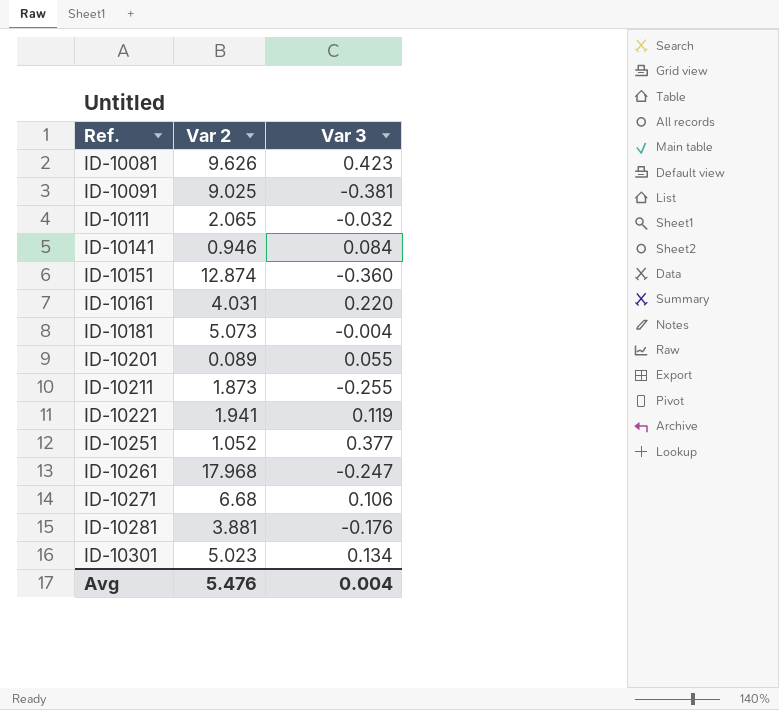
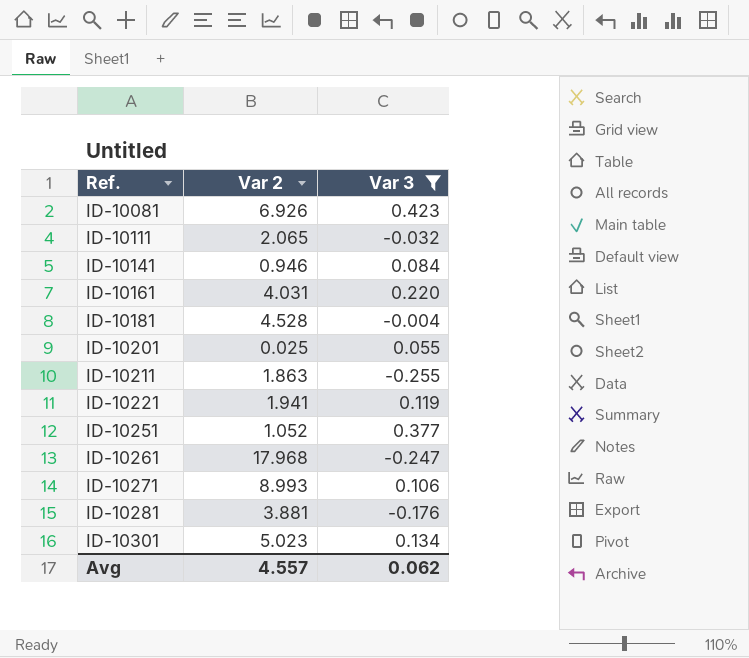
filter: none -> Var 3 >= -0.255
ID-10081 | Var 2: 9.626 -> 6.926
ID-10181 | Var 2: 5.073 -> 4.528
ID-10201 | Var 2: 0.089 -> 0.025
ID-10211 | Var 2: 1.873 -> 1.863
ID-10271 | Var 2: 6.68 -> 8.993
Avg | Var 2: 5.476 -> 4.557
Avg | Var 3: 0.004 -> 0.062

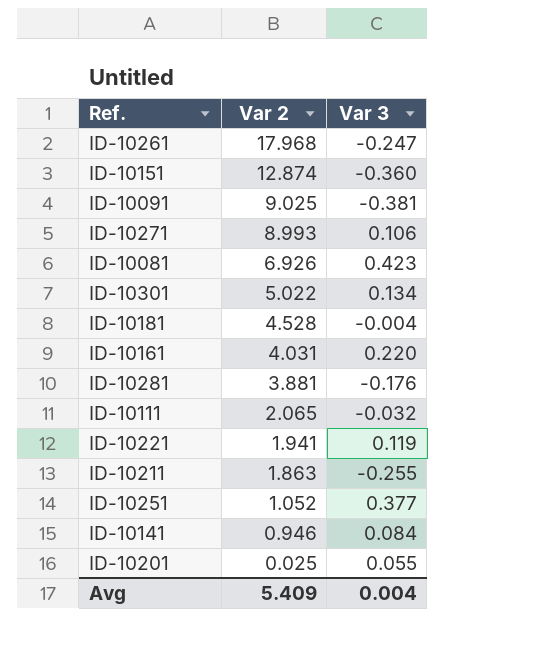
filter: Var 3 >= -0.255 -> none
row order: Ref. ascending -> Var 2 descending
ID-10301 | Var 2: 5.023 -> 5.022
Avg | Var 2: 4.557 -> 5.409
Avg | Var 3: 0.062 -> 0.004

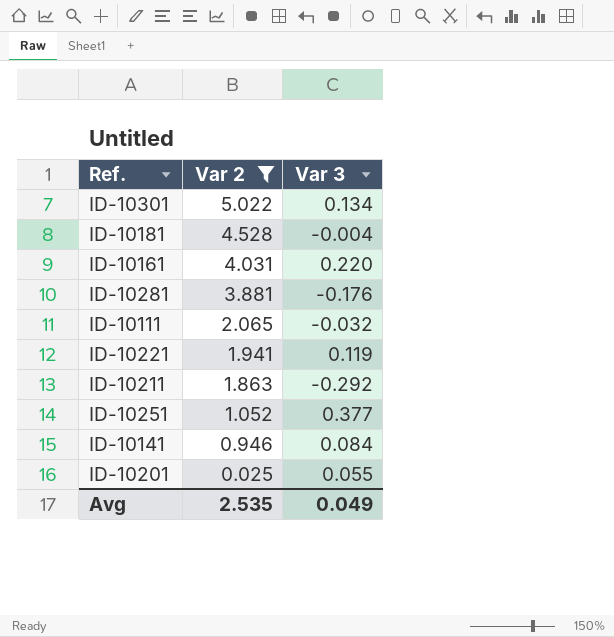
filter: none -> Var 2 <= 5.022
ID-10211 | Var 3: -0.255 -> -0.292
Avg | Var 2: 5.409 -> 2.535
Avg | Var 3: 0.004 -> 0.049

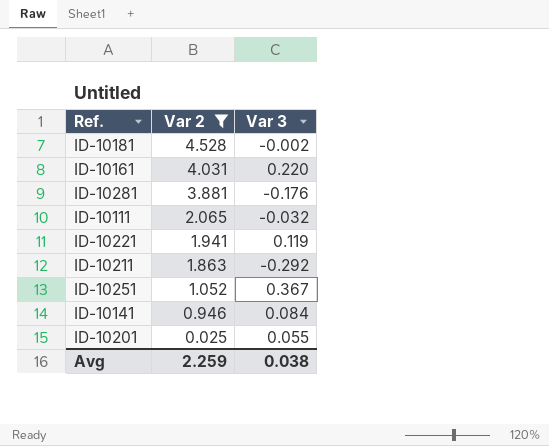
row ID-10301: 5.022 | 0.134 -> none
ID-10181 | Var 3: -0.004 -> -0.002
ID-10251 | Var 3: 0.377 -> 0.367
Avg | Var 2: 2.535 -> 2.259
Avg | Var 3: 0.049 -> 0.038

